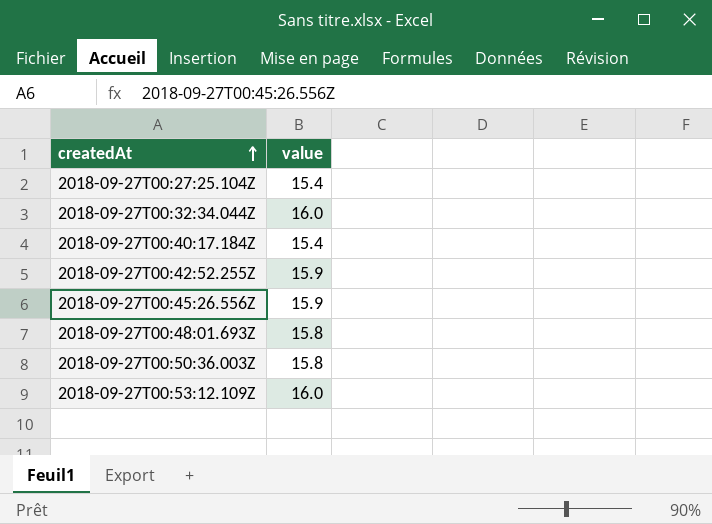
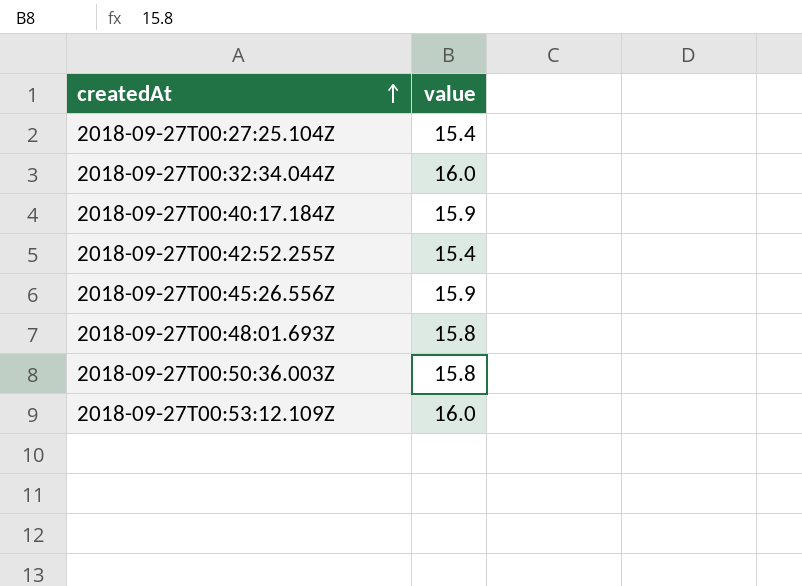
2018-09-27T00:40:17.184Z | value: 15.4 -> 15.9
2018-09-27T00:42:52.255Z | value: 15.9 -> 15.4

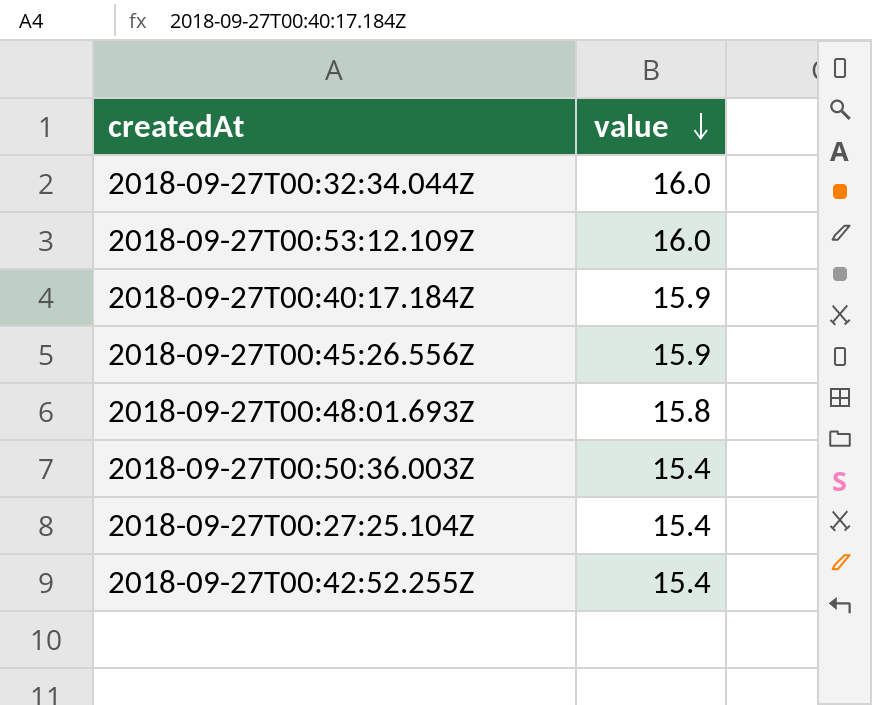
row order: createdAt ascending -> value descending
2018-09-27T00:50:36.003Z | value: 15.8 -> 15.4

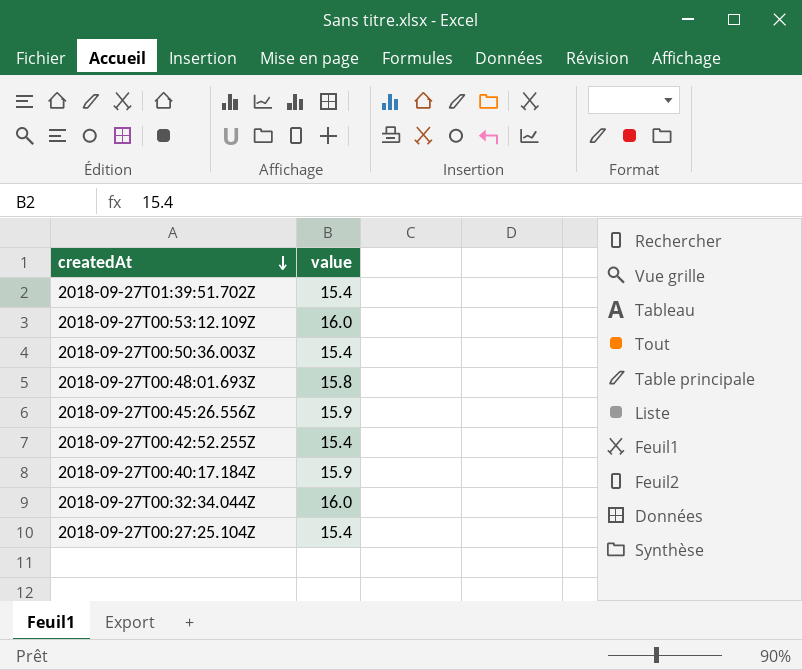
row order: value descending -> createdAt descending
row 2018-09-27T01:39:51.702Z: none -> 15.4

